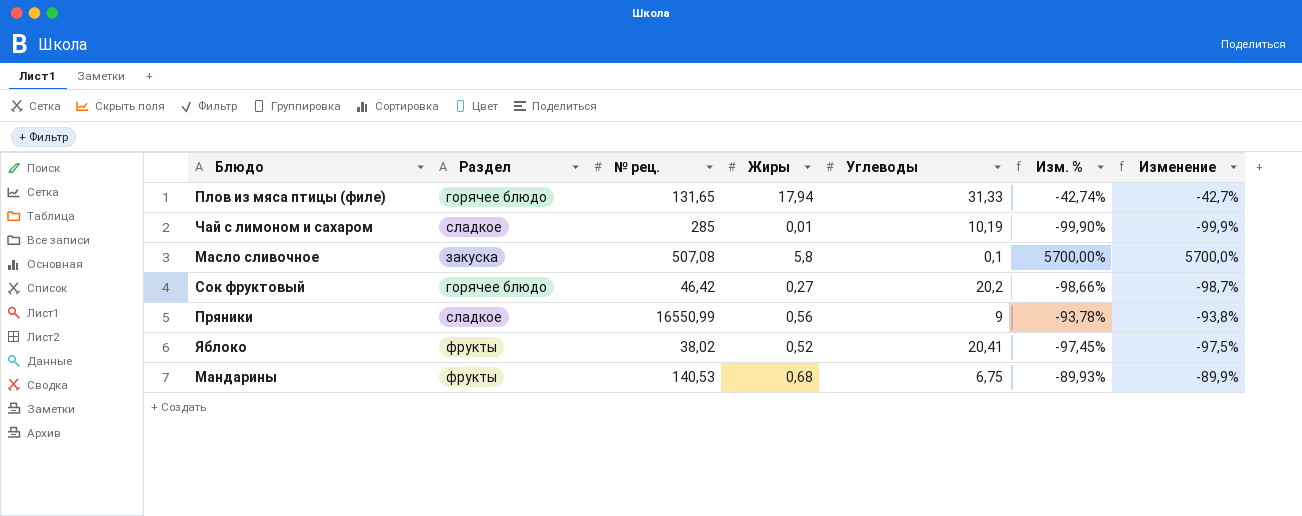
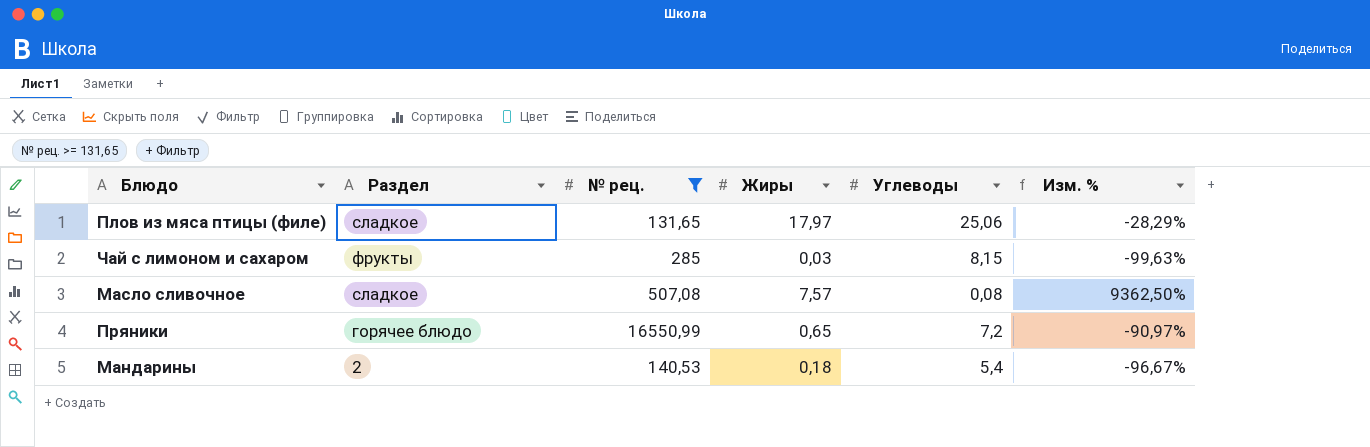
filter: none -> № рец. >= 131,65
column Изменение | formula: ([Жиры] - [Углеводы]) / [Углеводы] -> none
Плов из мяса птицы (филе) | Раздел: горячее блюдо -> сладкое
Плов из мяса птицы (филе) | Жиры: 17,94 -> 17,97
Плов из мяса птицы (филе) | Углеводы: 31,33 -> 25,06
Плов из мяса птицы (филе) | Изм. %: -42,74% -> -28,29%
Чай с лимоном и сахаром | Раздел: сладкое -> фрукты
Чай с лимоном и сахаром | Жиры: 0,01 -> 0,03
Чай с лимоном и сахаром | Углеводы: 10,19 -> 8,15
Чай с лимоном и сахаром | Изм. %: -99,90% -> -99,63%
Масло сливочное | Раздел: закуска -> сладкое
Масло сливочное | Жиры: 5,8 -> 7,57
Масло сливочное | Углеводы: 0,1 -> 0,08
Масло сливочное | Изм. %: 5700,00% -> 9362,50%
Пряники | Раздел: сладкое -> горячее блюдо
Пряники | Жиры: 0,56 -> 0,65
Пряники | Углеводы: 9 -> 7,2
Пряники | Изм. %: -93,78% -> -90,97%
Мандарины | Раздел: фрукты -> 2
Мандарины | Жиры: 0,68 -> 0,18
Мандарины | Углеводы: 6,75 -> 5,4
Мандарины | Изм. %: -89,93% -> -96,67%

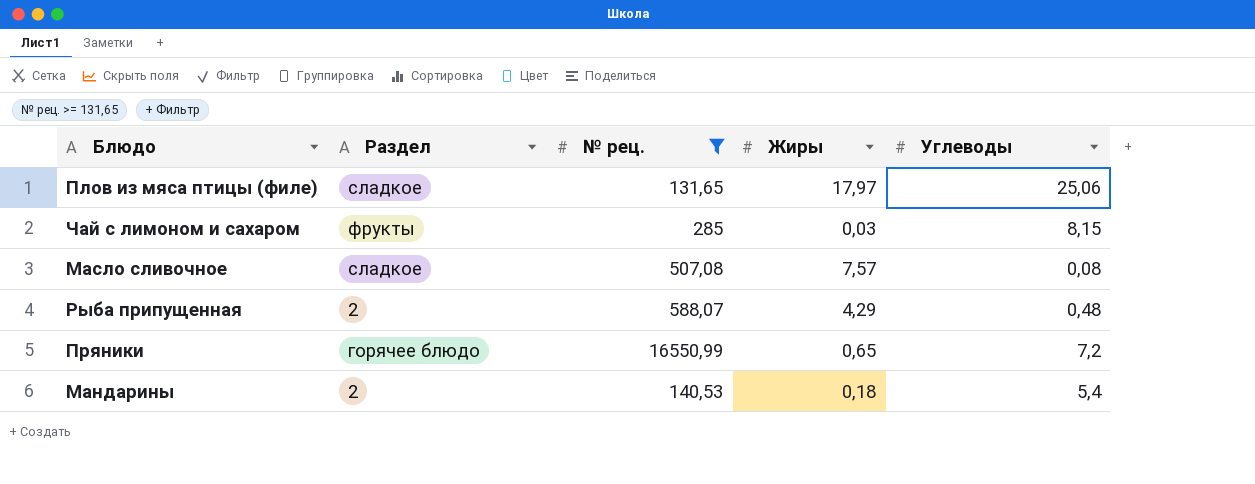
column Изм. % | formula: ([Жиры] - [Углеводы]) / [Углеводы] -> none
row Рыба припущенная: none -> 2 | 588,07 | 4,29 | 0,48

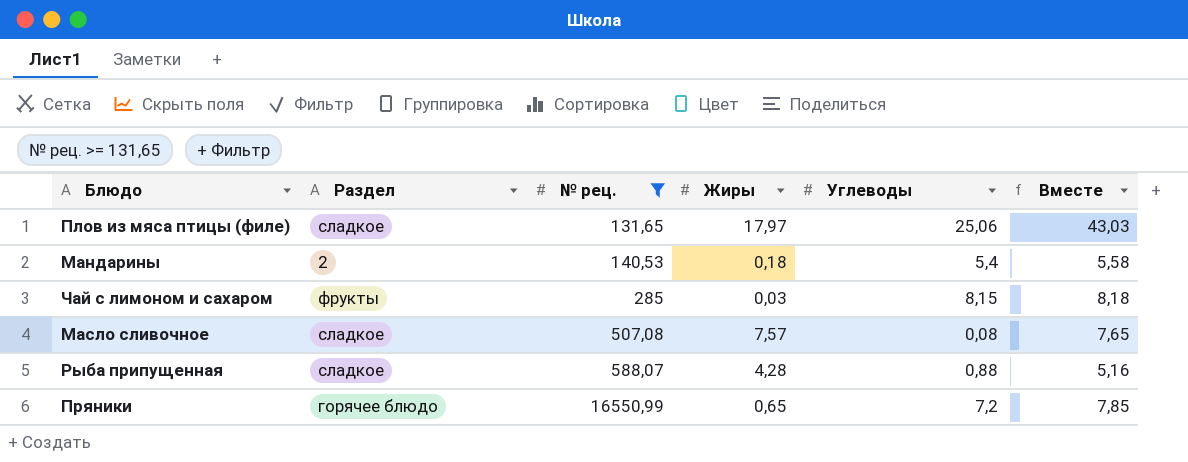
row order: none -> № рец. ascending
column Вместе | formula: none -> [Жиры] + [Углеводы]
Рыба припущенная | Раздел: 2 -> сладкое
Рыба припущенная | Жиры: 4,29 -> 4,28
Рыба припущенная | Углеводы: 0,48 -> 0,88

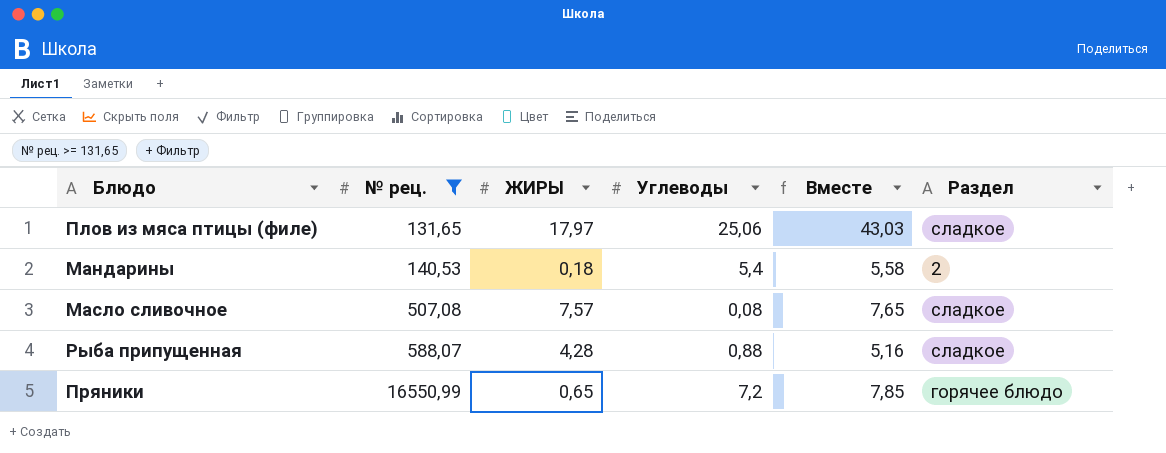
column name: Жиры -> ЖИРЫ
column Раздел | position: 2 -> 6
row Чай с лимоном и сахаром: фрукты | 285 | 0,03 | 8,15 | 8,18 -> none

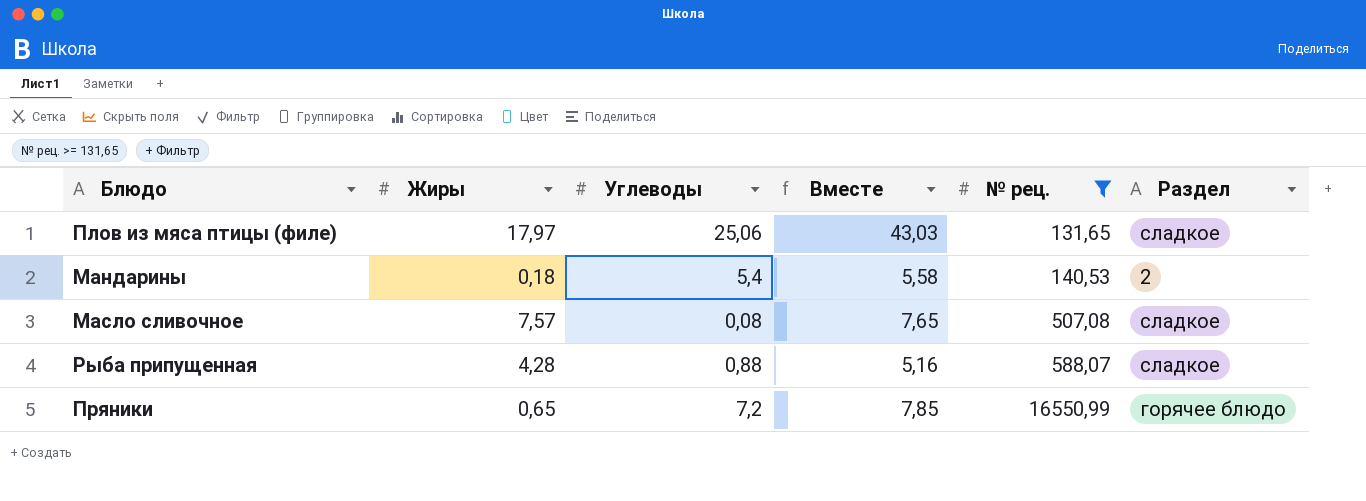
column name: ЖИРЫ -> Жиры
column № рец. | position: 2 -> 5

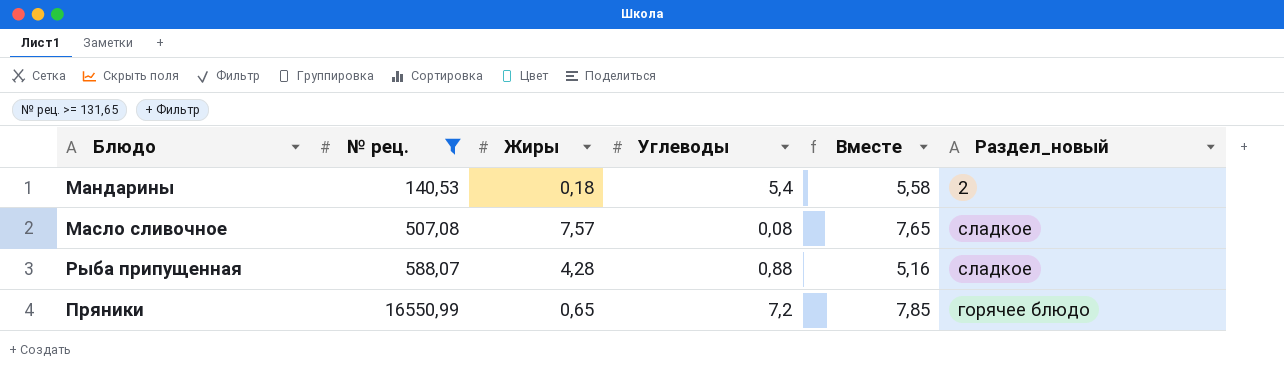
column № рец. | position: 5 -> 2
column name: Раздел -> Раздел_новый
row Плов из мяса птицы (филе): 17,97 | 25,06 | 43,03 | 131,65 | сладкое -> none

